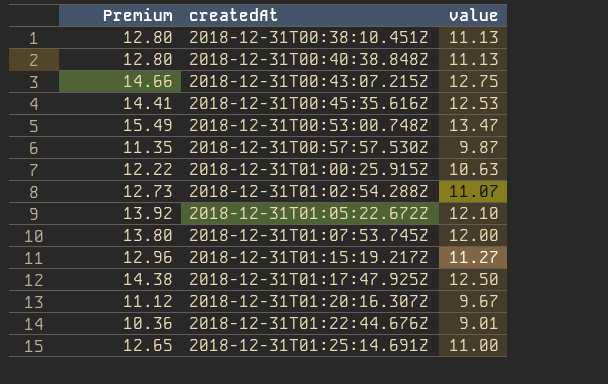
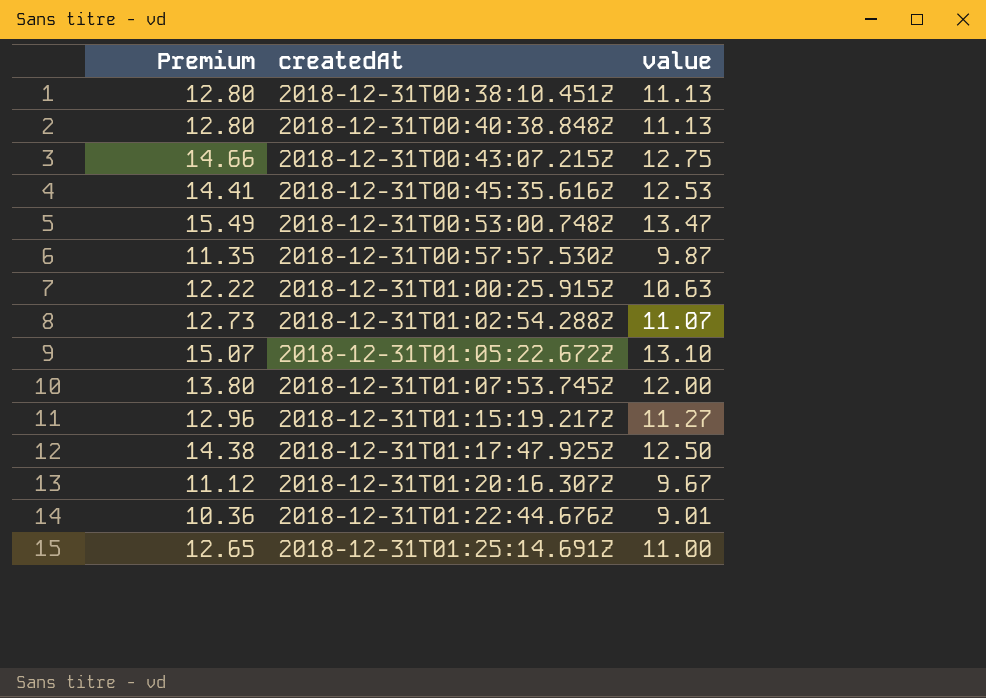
2018-12-31T01:05:22.672Z | Premium: 13.92 -> 15.07
2018-12-31T01:05:22.672Z | value: 12.10 -> 13.10

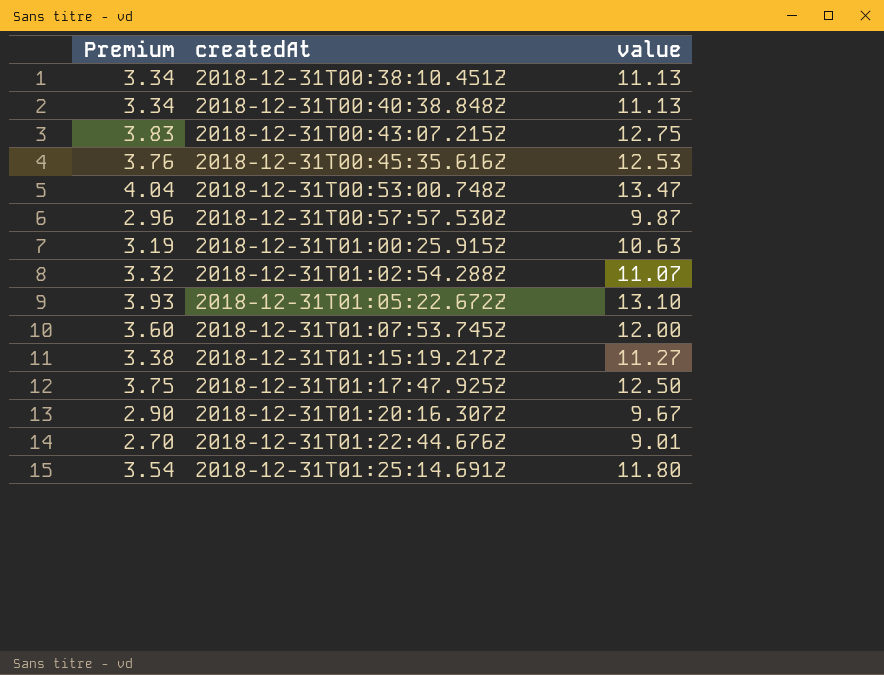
column Premium | formula: [value] * 1.15 -> [value] * 0.3
2018-12-31T01:25:14.691Z | value: 11.00 -> 11.80

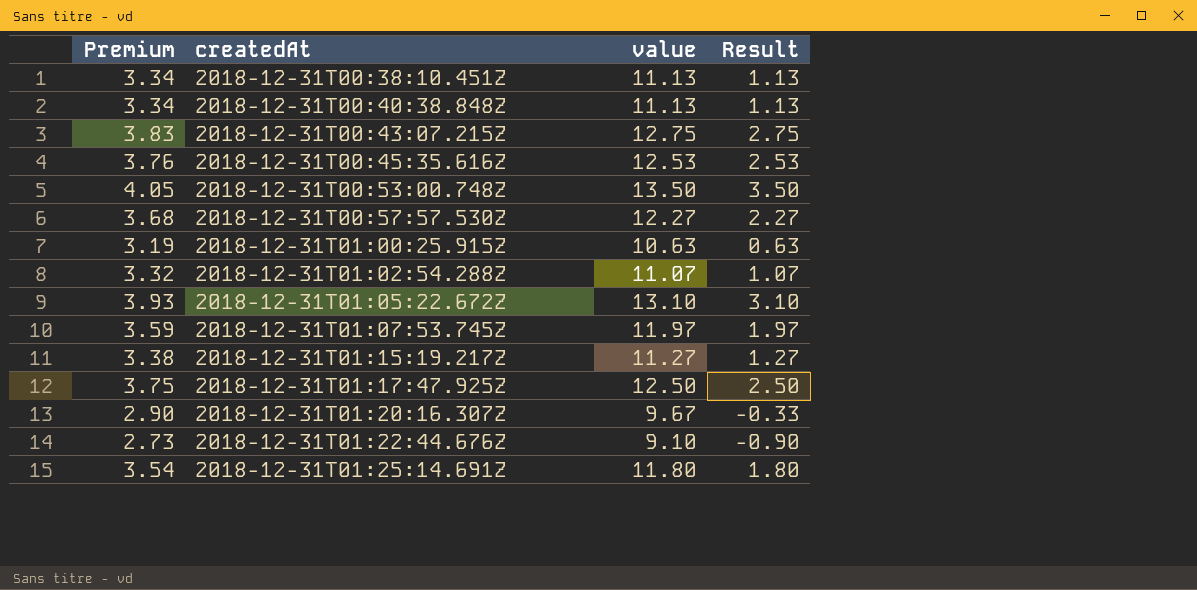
column Result | formula: none -> [value] - 10
2018-12-31T00:53:00.748Z | Premium: 4.04 -> 4.05
2018-12-31T00:53:00.748Z | value: 13.47 -> 13.50
2018-12-31T00:57:57.530Z | Premium: 2.96 -> 3.68
2018-12-31T00:57:57.530Z | value: 9.87 -> 12.27
2018-12-31T01:07:53.745Z | Premium: 3.60 -> 3.59
2018-12-31T01:07:53.745Z | value: 12.00 -> 11.97
2018-12-31T01:22:44.676Z | Premium: 2.70 -> 2.73
2018-12-31T01:22:44.676Z | value: 9.01 -> 9.10

